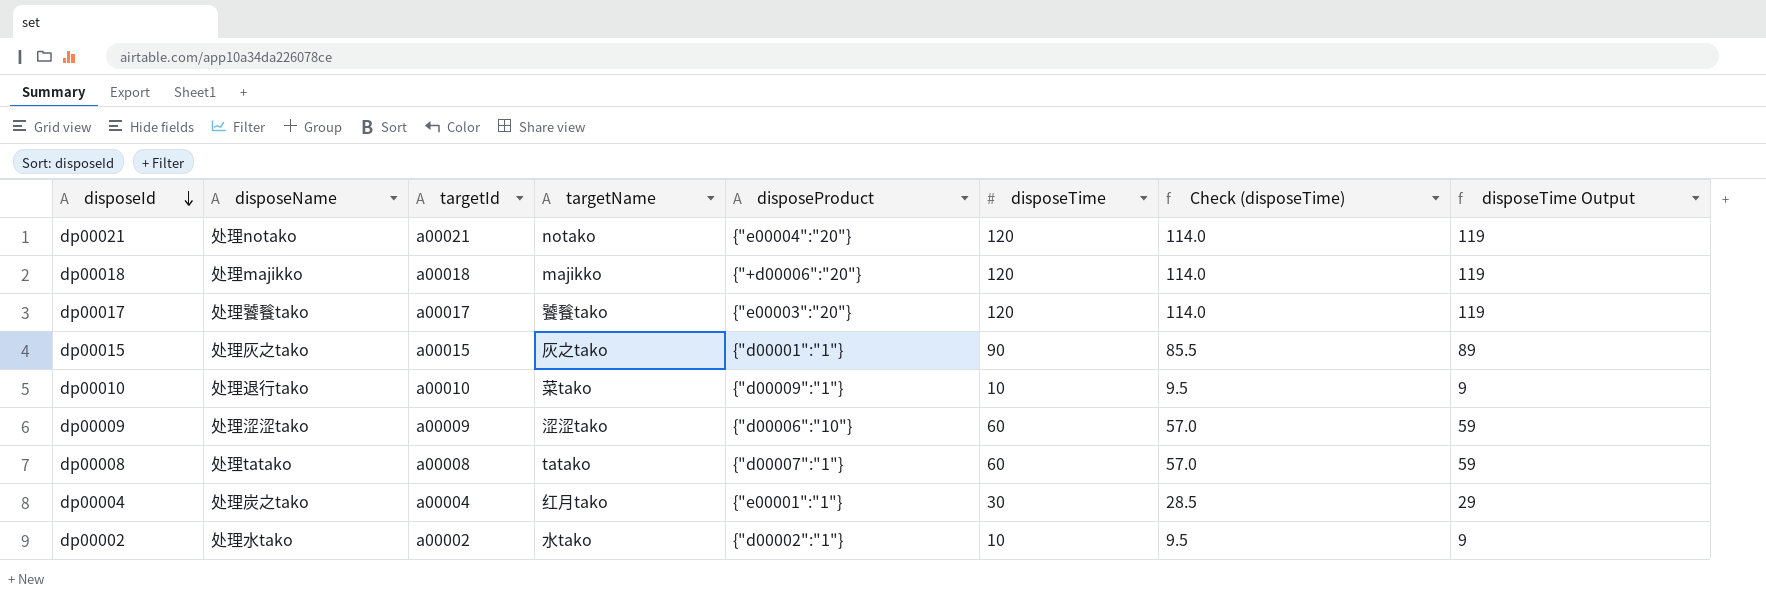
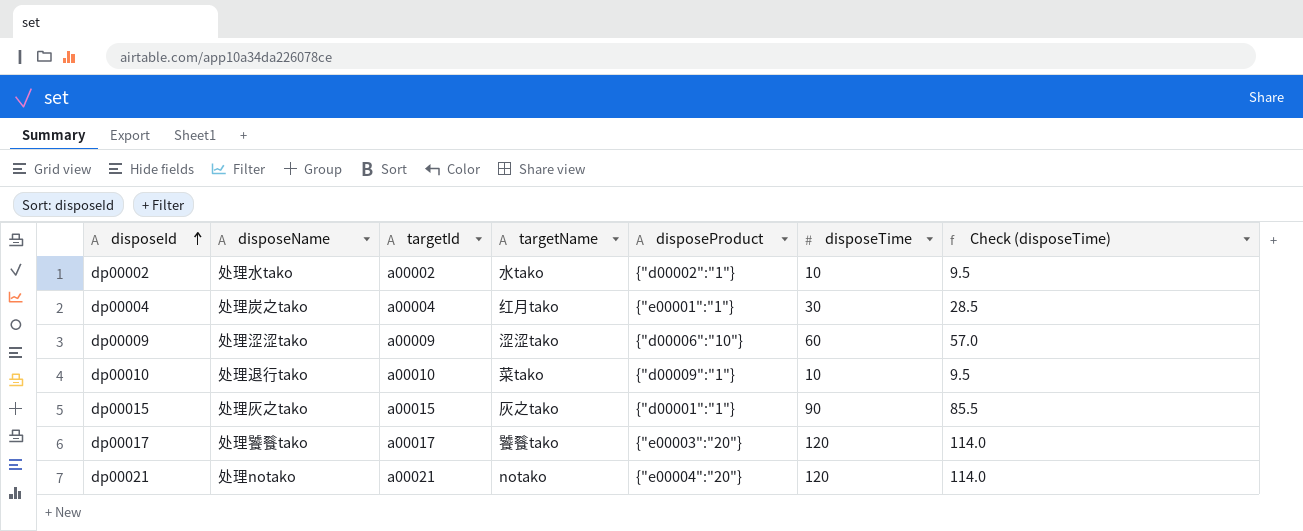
row order: disposeId descending -> disposeId ascending
column disposeTime Output | formula: [disposeTime] - 1 -> none
row dp00018: 处理majikko | a00018 | majikko | {"+d00006":"20"} | 120 | 114.0 | 119 -> none
row dp00008: 处理tatako | a00008 | tatako | {"d00007":"1"} | 60 | 57.0 | 59 -> none

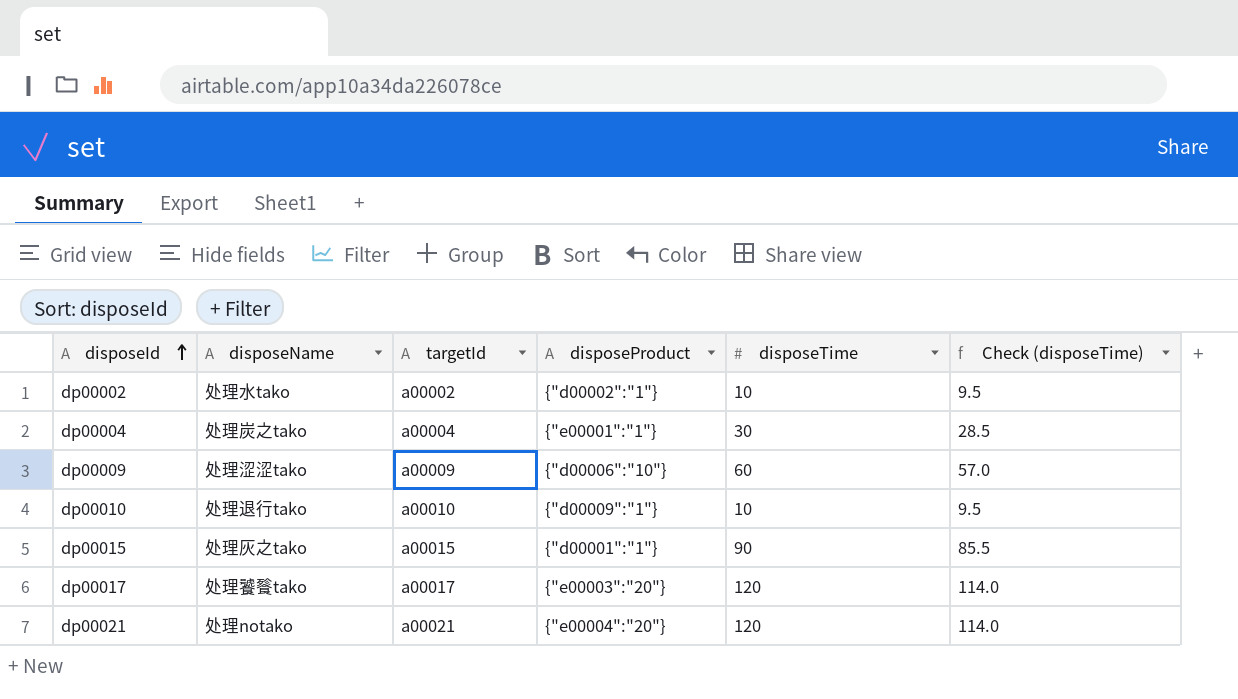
column targetName | position: 4 -> none

